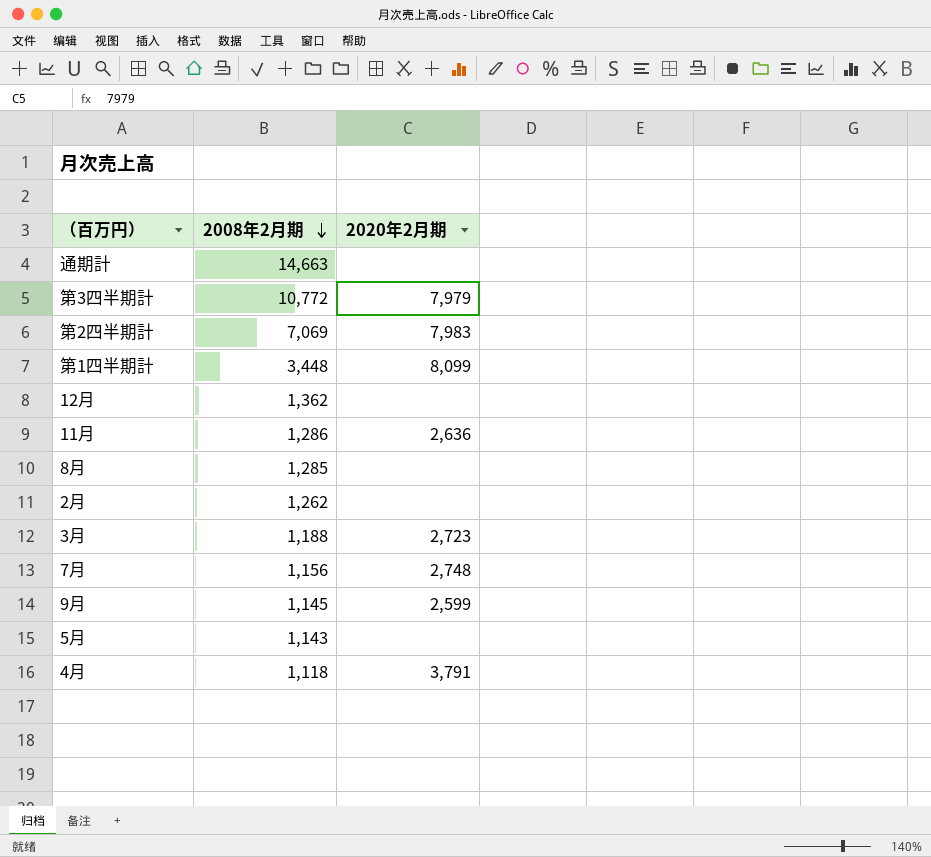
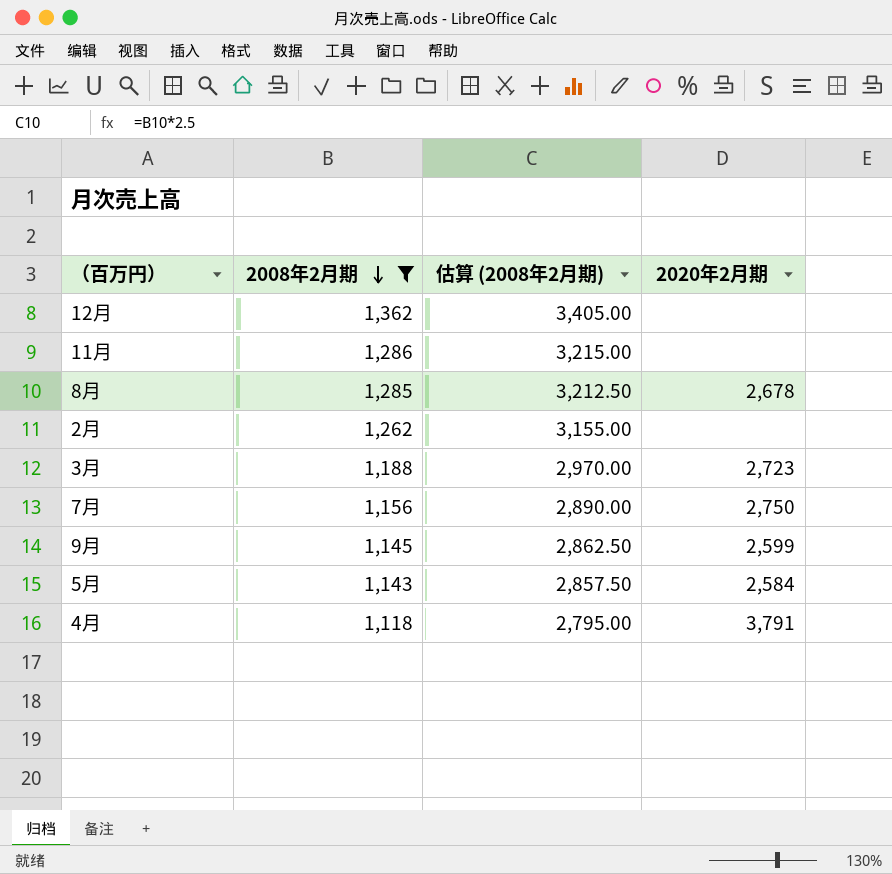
filter: none -> 2008年2月期 <= 1,362
column 估算 (2008年2月期) | formula: none -> [2008年2月期] * 2.5
11月 | 2020年2月期: 2,636 -> none
8月 | 2020年2月期: none -> 2,678
7月 | 2020年2月期: 2,748 -> 2,750
5月 | 2020年2月期: none -> 2,584

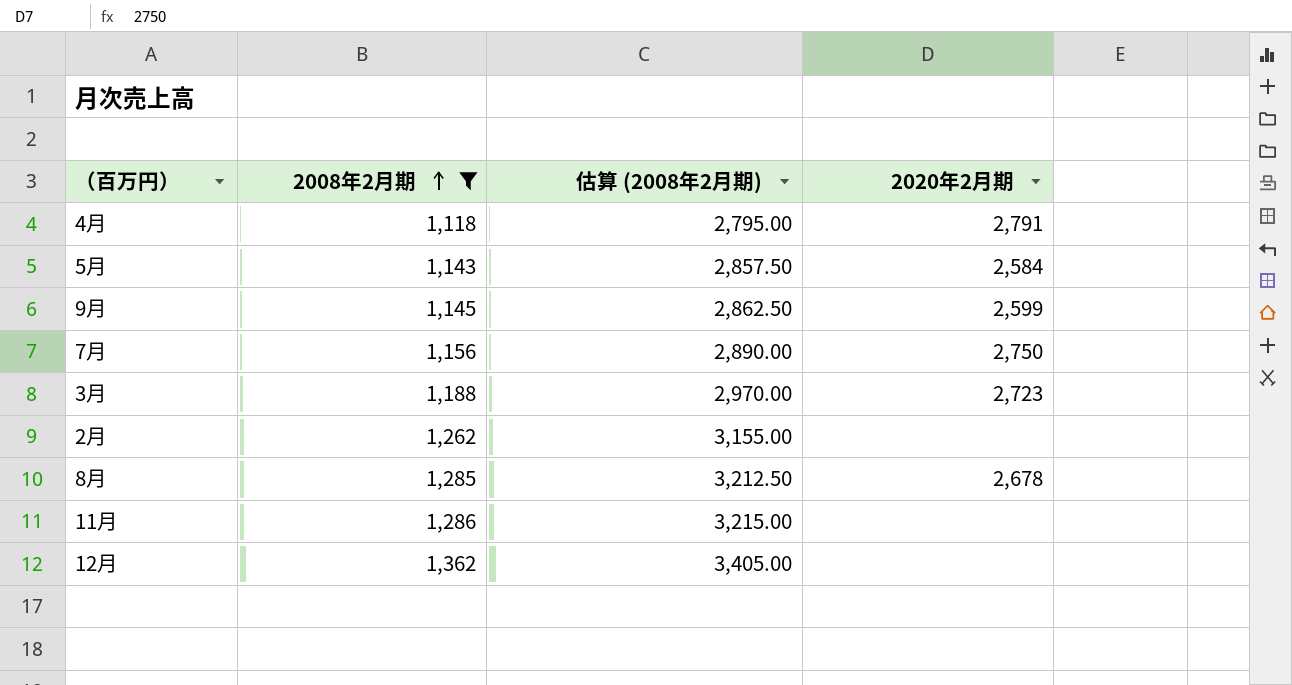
row order: 2008年2月期 descending -> 2008年2月期 ascending
4月 | 2020年2月期: 3,791 -> 2,791

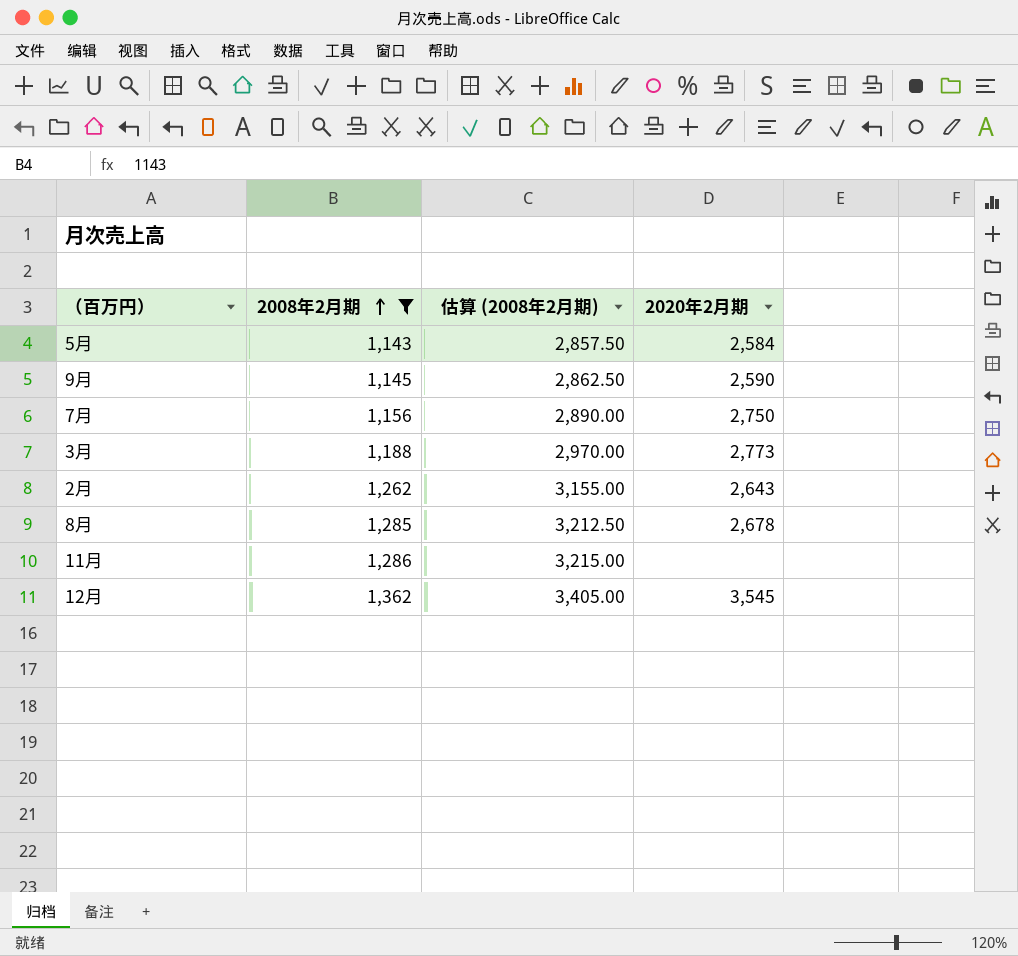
row 4月: 1,118 | 2,795.00 | 2,791 -> none
9月 | 2020年2月期: 2,599 -> 2,590
3月 | 2020年2月期: 2,723 -> 2,773
2月 | 2020年2月期: none -> 2,643
12月 | 2020年2月期: none -> 3,545

